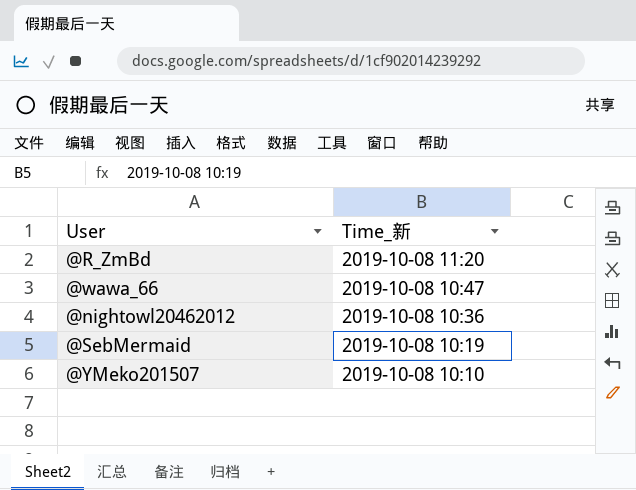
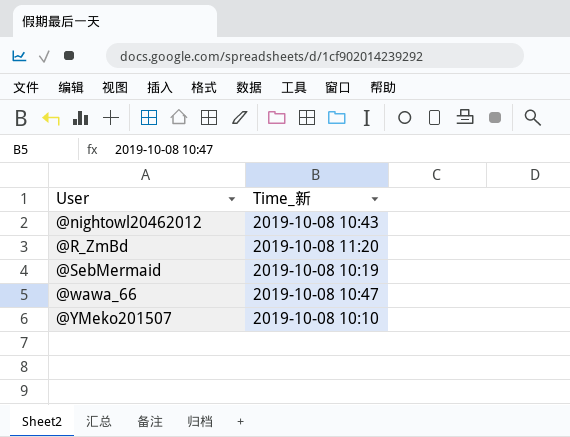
row order: Time_新 descending -> User ascending
@nightowl20462012 | Time_新: 2019-10-08 10:36 -> 2019-10-08 10:43

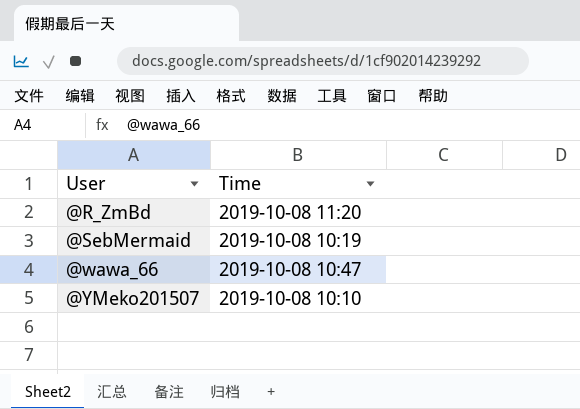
column name: Time_新 -> Time
row @nightowl20462012: 2019-10-08 10:43 -> none

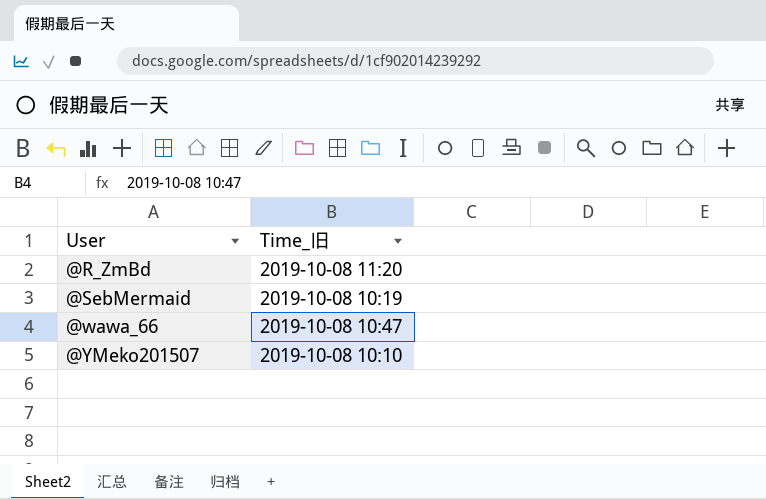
column name: Time -> Time_旧

